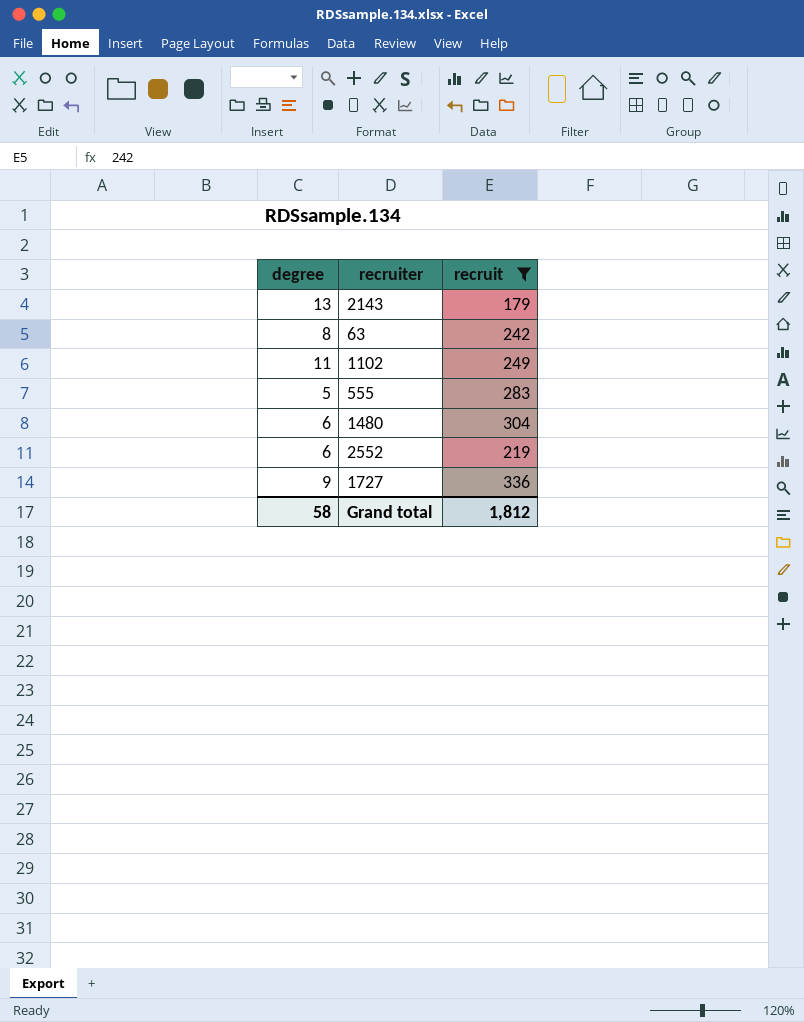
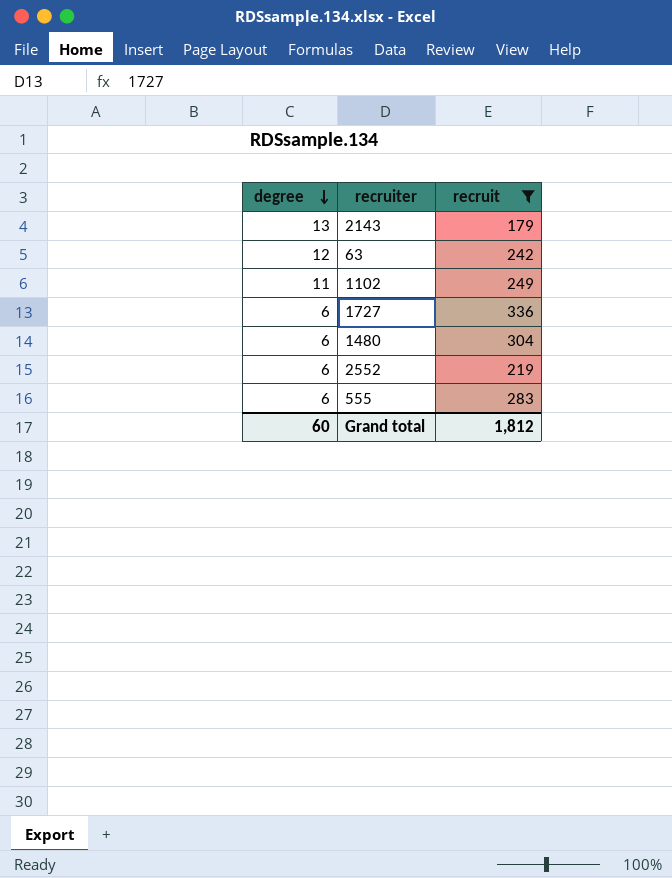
row order: none -> degree descending
63 | degree: 8 -> 12
1727 | degree: 9 -> 6
555 | degree: 5 -> 6
Grand total | degree: 58 -> 60

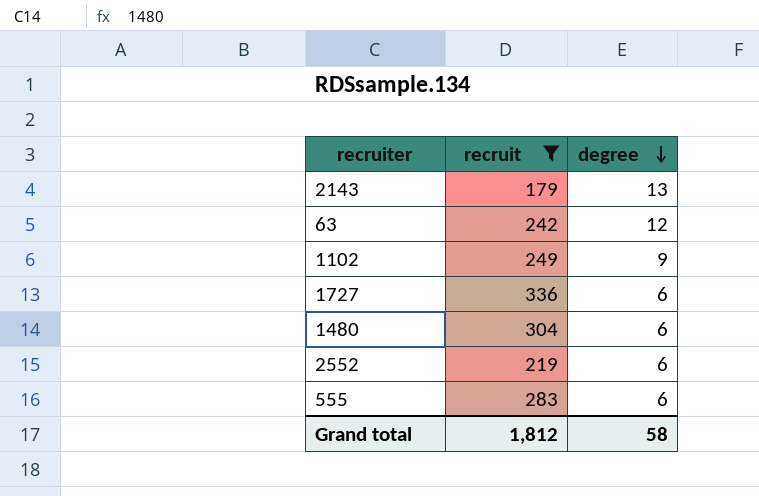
column degree | position: 1 -> 3
1102 | degree: 11 -> 9
Grand total | degree: 60 -> 58

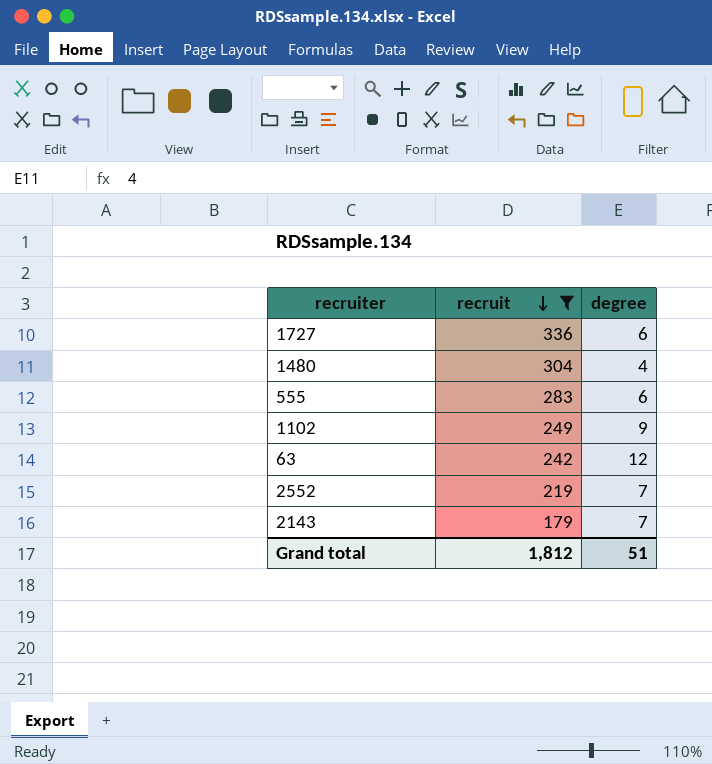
row order: degree descending -> recruit descending
1480 | degree: 6 -> 4
2552 | degree: 6 -> 7
2143 | degree: 13 -> 7
Grand total | degree: 58 -> 51

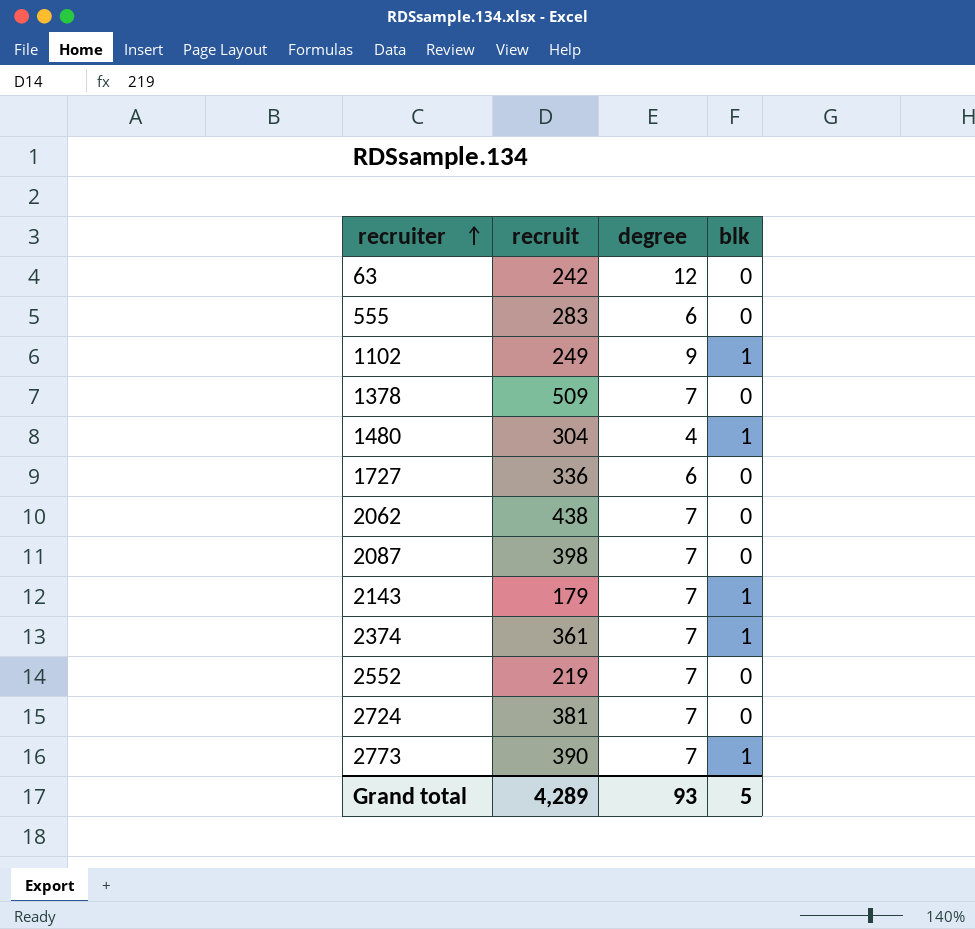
filter: recruit <= 336 -> none
row order: recruit descending -> recruiter ascending
column blk | position: none -> 4
Grand total | recruit: 1,812 -> 4,289
Grand total | degree: 51 -> 93

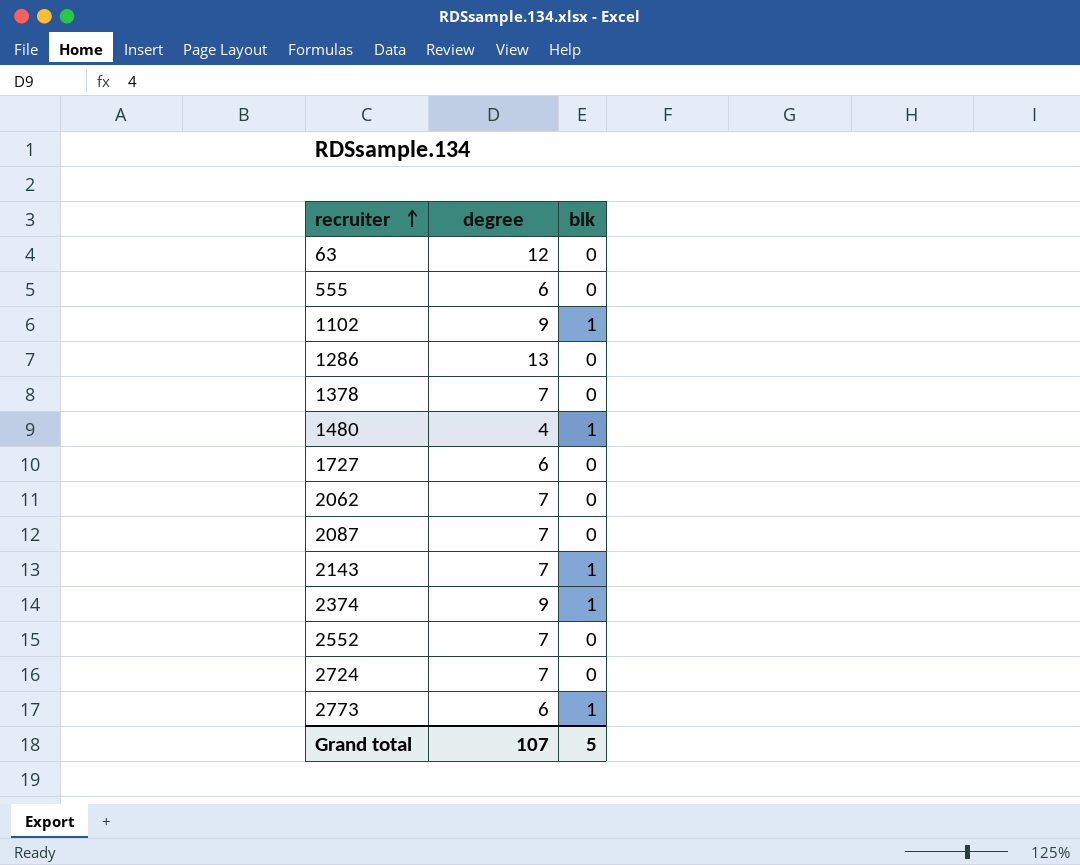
column recruit | position: 2 -> none
row 1286: none -> 13 | 0
2374 | degree: 7 -> 9
2773 | degree: 7 -> 6
Grand total | degree: 93 -> 107

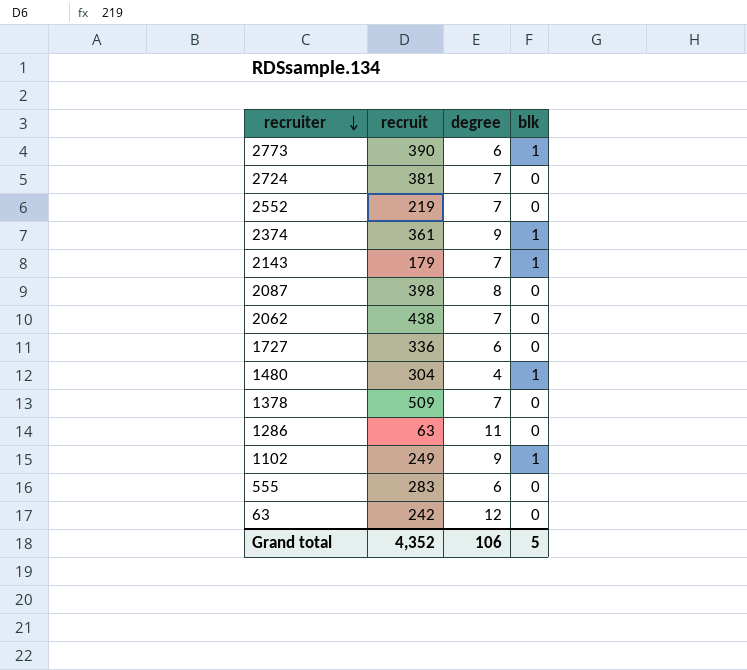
row order: recruiter ascending -> recruiter descending
column recruit | position: none -> 2
2087 | degree: 7 -> 8
1286 | degree: 13 -> 11
Grand total | degree: 107 -> 106

